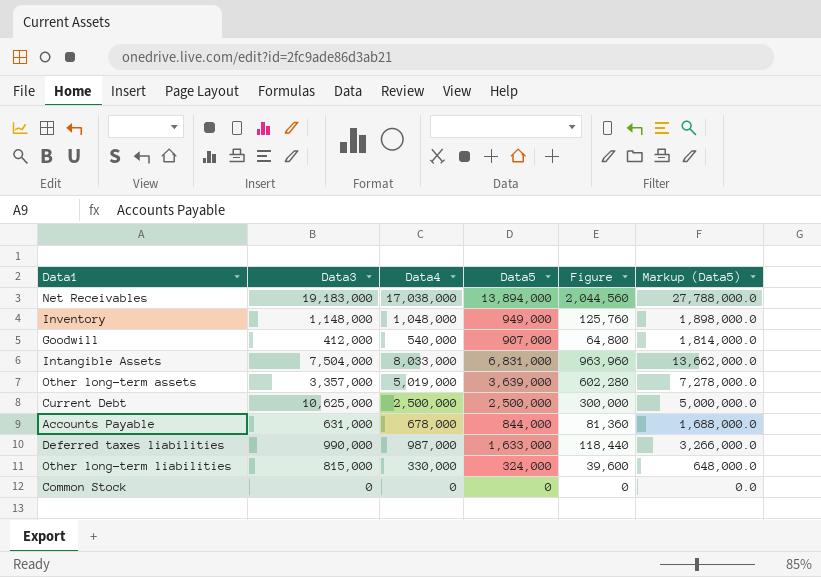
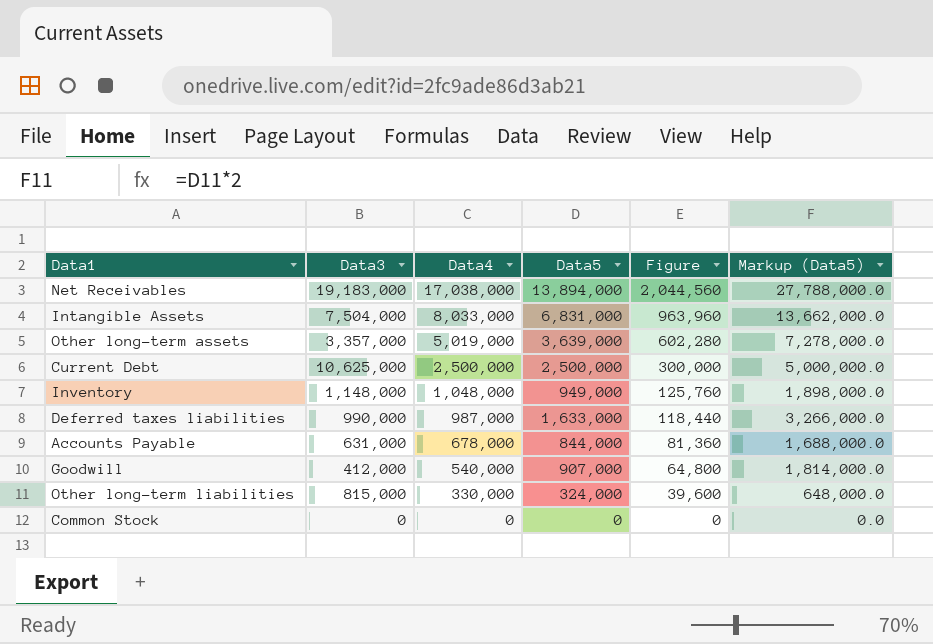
row order: none -> Data4 descending

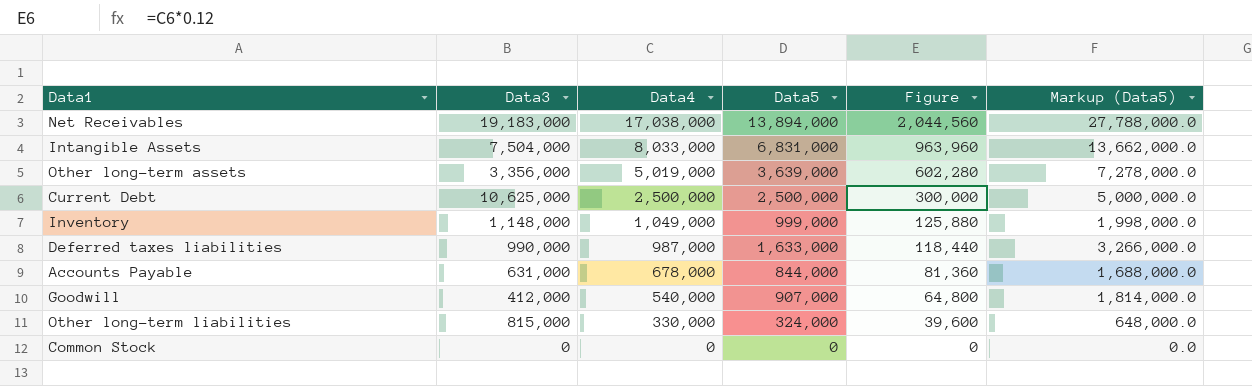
Other long-term assets | Data3: 3,357,000 -> 3,356,000
Inventory | Data4: 1,048,000 -> 1,049,000
Inventory | Data5: 949,000 -> 999,000
Inventory | Figure: 125,760 -> 125,880
Inventory | Markup (Data5): 1,898,000.0 -> 1,998,000.0

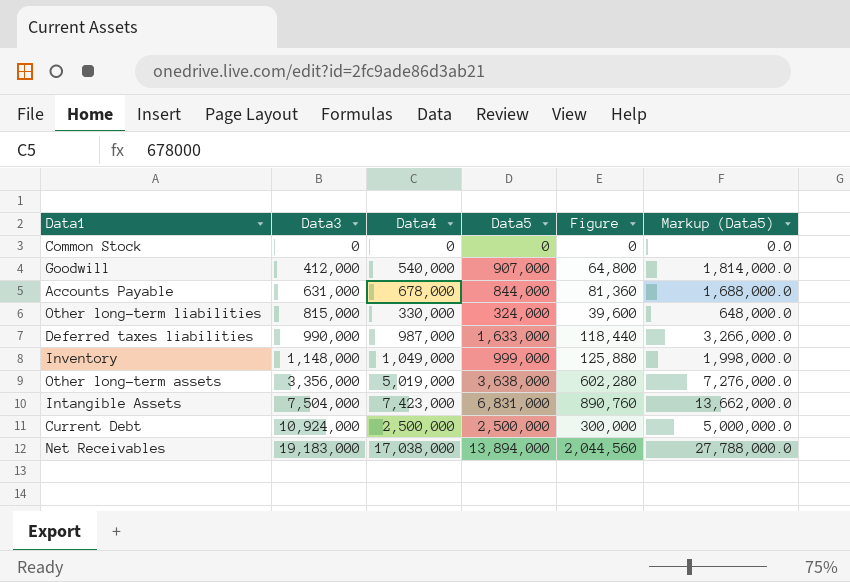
row order: Data4 descending -> Data3 ascending
Other long-term assets | Data5: 3,639,000 -> 3,638,000
Other long-term assets | Markup (Data5): 7,278,000.0 -> 7,276,000.0
Intangible Assets | Data4: 8,033,000 -> 7,423,000
Intangible Assets | Figure: 963,960 -> 890,760
Current Debt | Data3: 10,625,000 -> 10,924,000

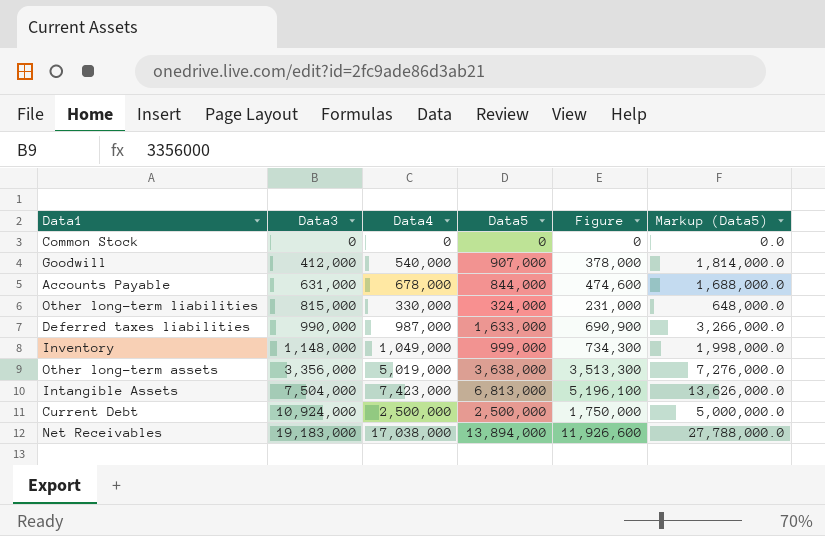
column Figure | formula: [Data4] * 0.12 -> [Data4] * 0.7
Intangible Assets | Data5: 6,831,000 -> 6,813,000
Intangible Assets | Markup (Data5): 13,662,000.0 -> 13,626,000.0

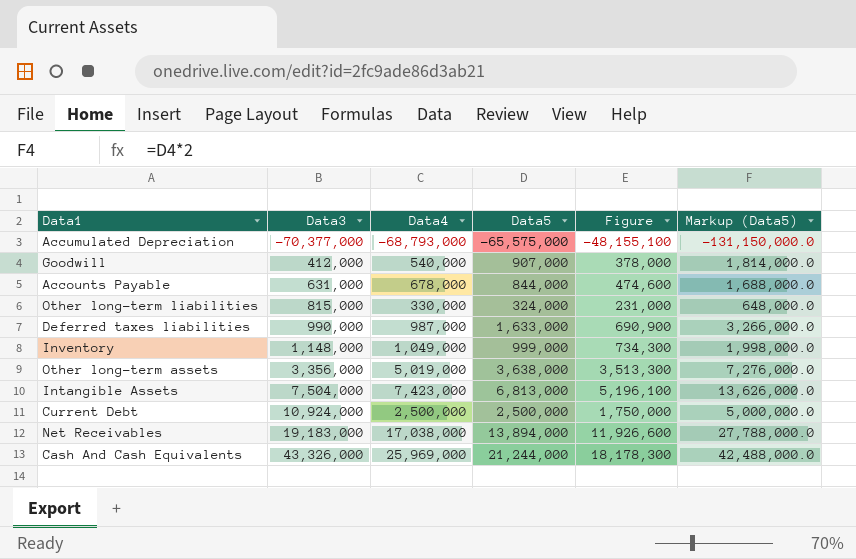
row Common Stock: 0 | 0 | 0 | 0 | 0.0 -> none
row Accumulated Depreciation: none -> -70,377,000 | -68,793,000 | -65,575,000 | -48,155,100 | -131,150,000.0
row Cash And Cash Equivalents: none -> 43,326,000 | 25,969,000 | 21,244,000 | 18,178,300 | 42,488,000.0

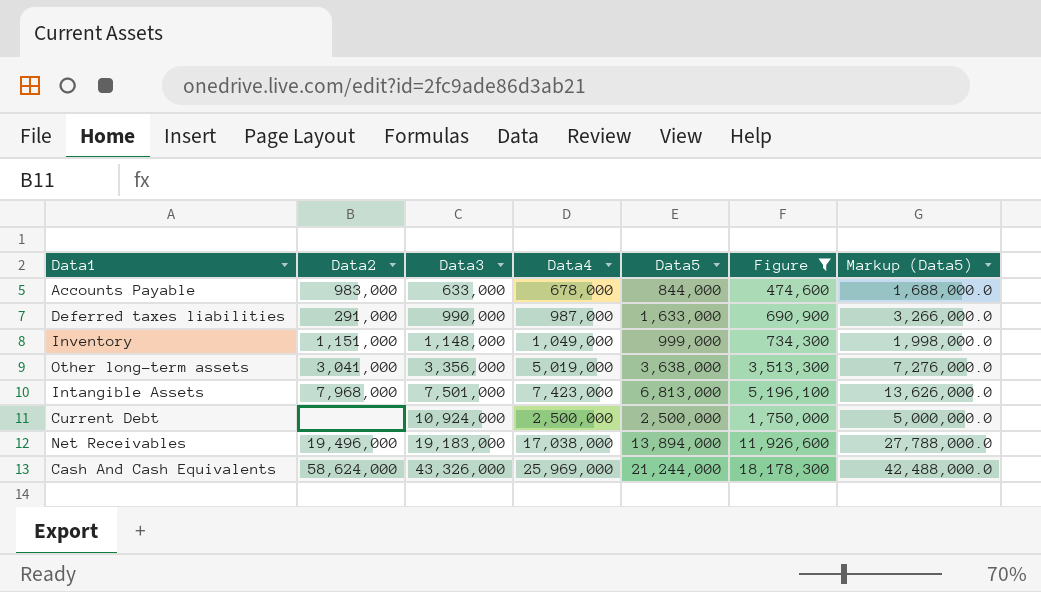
filter: none -> Figure >= 474,600
column Data2 | position: none -> 2
Accounts Payable | Data3: 631,000 -> 633,000
Intangible Assets | Data3: 7,504,000 -> 7,501,000

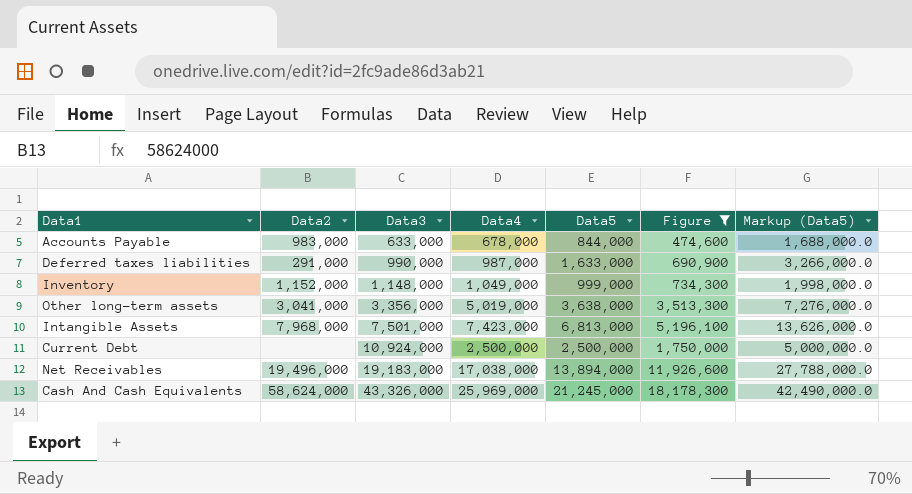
Inventory | Data2: 1,151,000 -> 1,152,000
Cash And Cash Equivalents | Data5: 21,244,000 -> 21,245,000
Cash And Cash Equivalents | Markup (Data5): 42,488,000.0 -> 42,490,000.0

